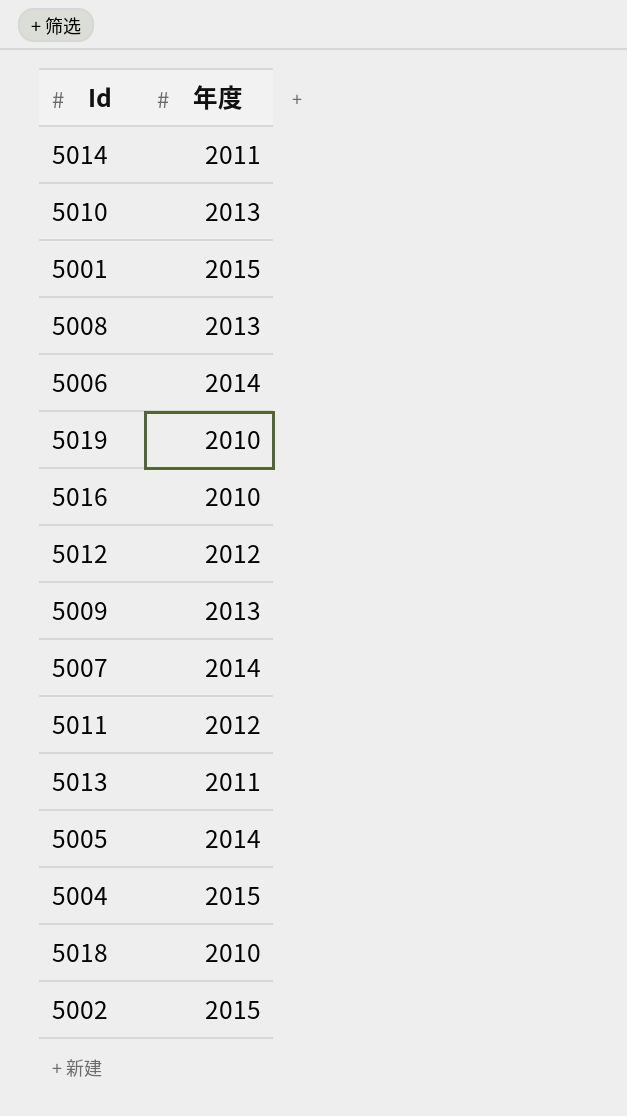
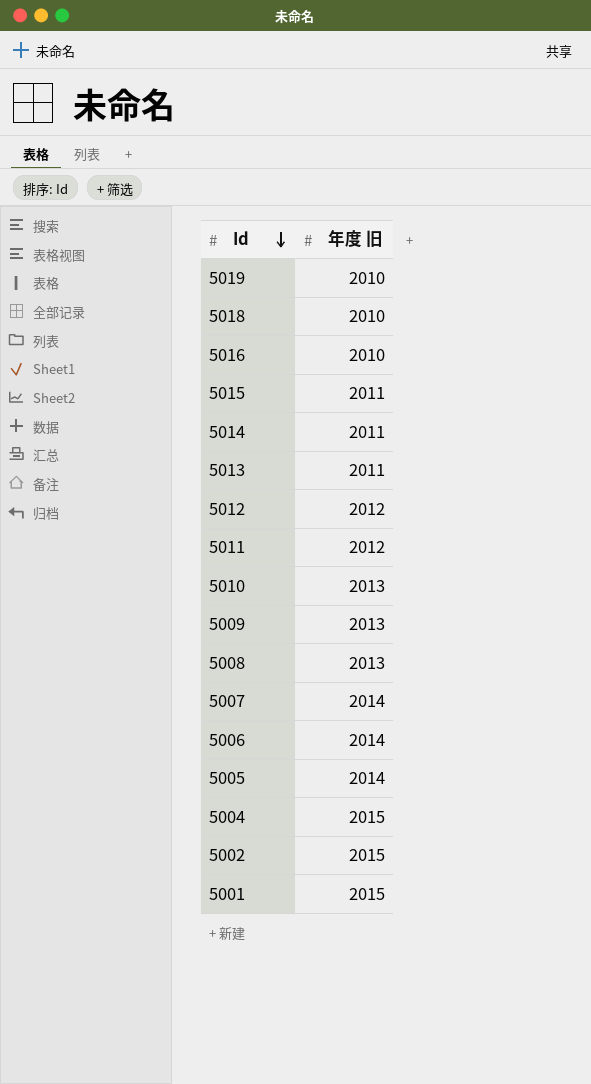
row order: none -> Id descending
column name: 年度 -> 年度 旧
row 5015: none -> 2011

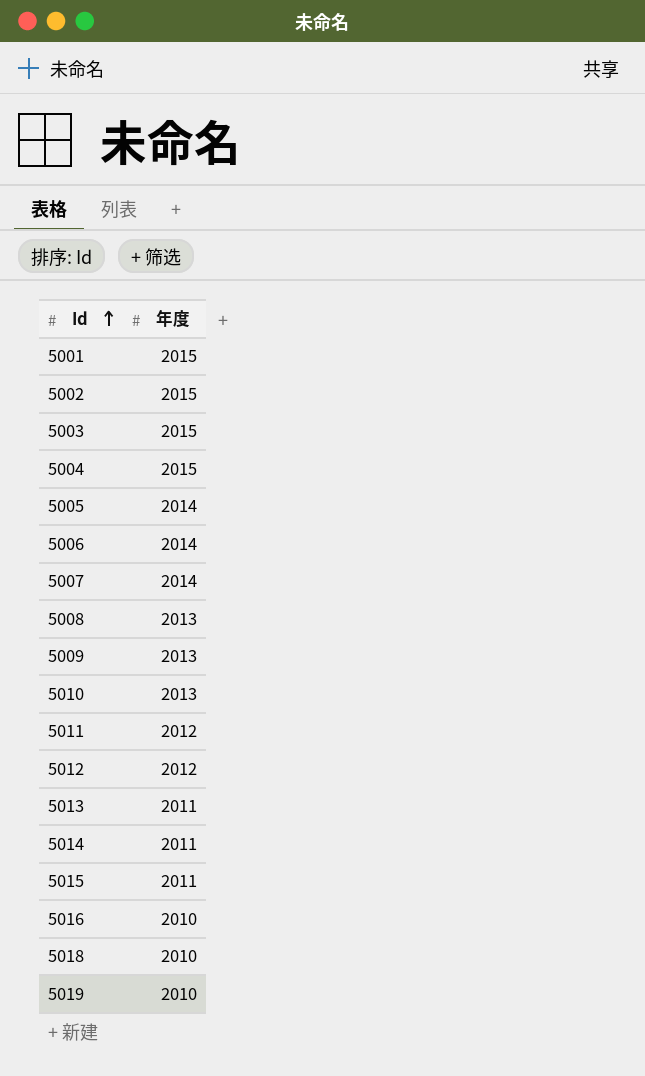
row order: Id descending -> Id ascending
column name: 年度 旧 -> 年度
row 5003: none -> 2015

